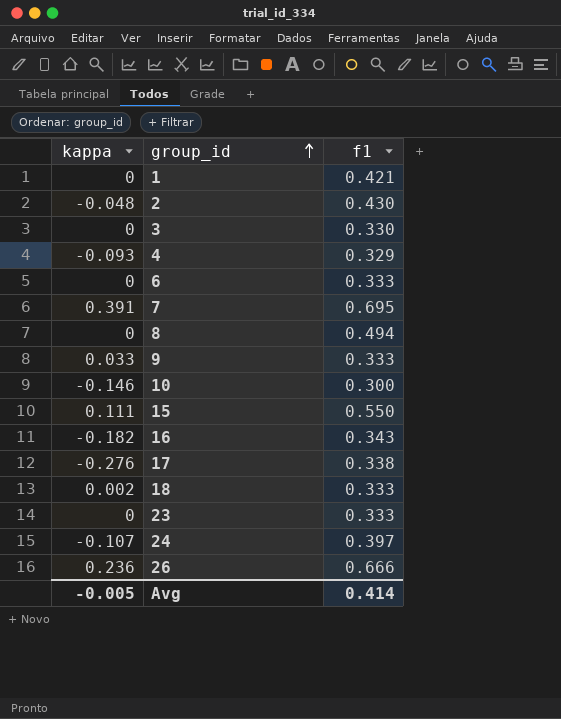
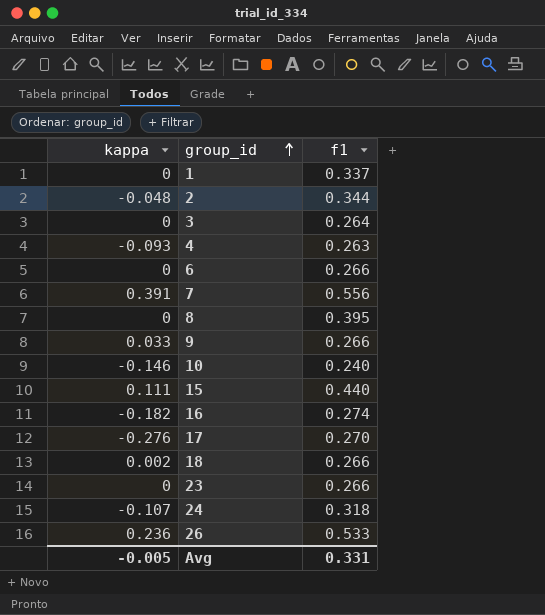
1 | f1: 0.421 -> 0.337
2 | f1: 0.430 -> 0.344
3 | f1: 0.330 -> 0.264
4 | f1: 0.329 -> 0.263
6 | f1: 0.333 -> 0.266
7 | f1: 0.695 -> 0.556
8 | f1: 0.494 -> 0.395
9 | f1: 0.333 -> 0.266
10 | f1: 0.300 -> 0.240
15 | f1: 0.550 -> 0.440
16 | f1: 0.343 -> 0.274
17 | f1: 0.338 -> 0.270
18 | f1: 0.333 -> 0.266
23 | f1: 0.333 -> 0.266
24 | f1: 0.397 -> 0.318
26 | f1: 0.666 -> 0.533
Avg | f1: 0.414 -> 0.331

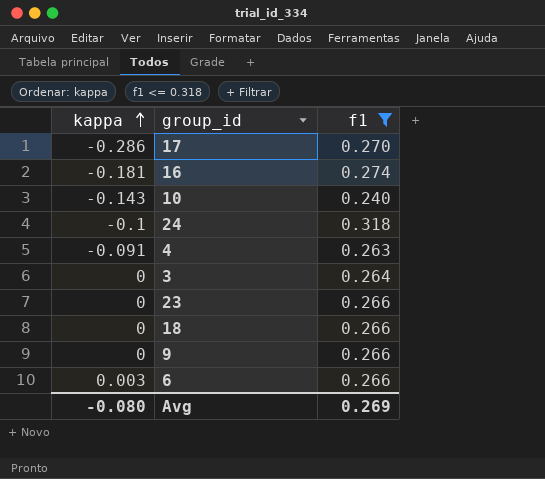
filter: none -> f1 <= 0.318
row order: group_id ascending -> kappa ascending
17 | kappa: -0.276 -> -0.286
16 | kappa: -0.182 -> -0.181
10 | kappa: -0.146 -> -0.143
24 | kappa: -0.107 -> -0.1
4 | kappa: -0.093 -> -0.091
18 | kappa: 0.002 -> 0
9 | kappa: 0.033 -> 0
6 | kappa: 0 -> 0.003
Avg | kappa: -0.005 -> -0.080
Avg | f1: 0.331 -> 0.269

